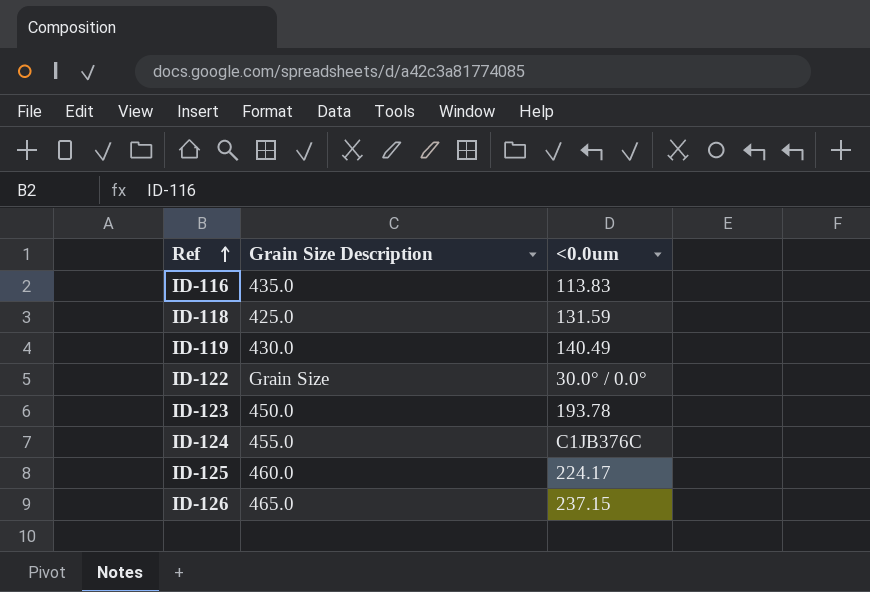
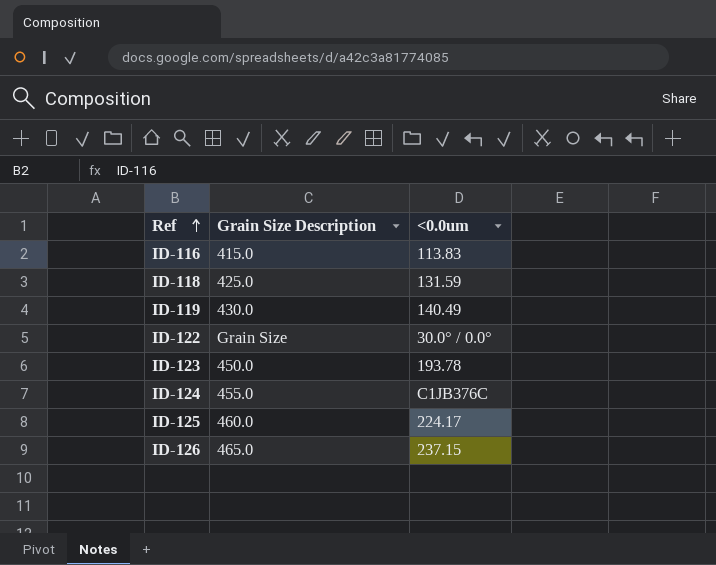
ID-116 | Grain Size Description: 435.0 -> 415.0

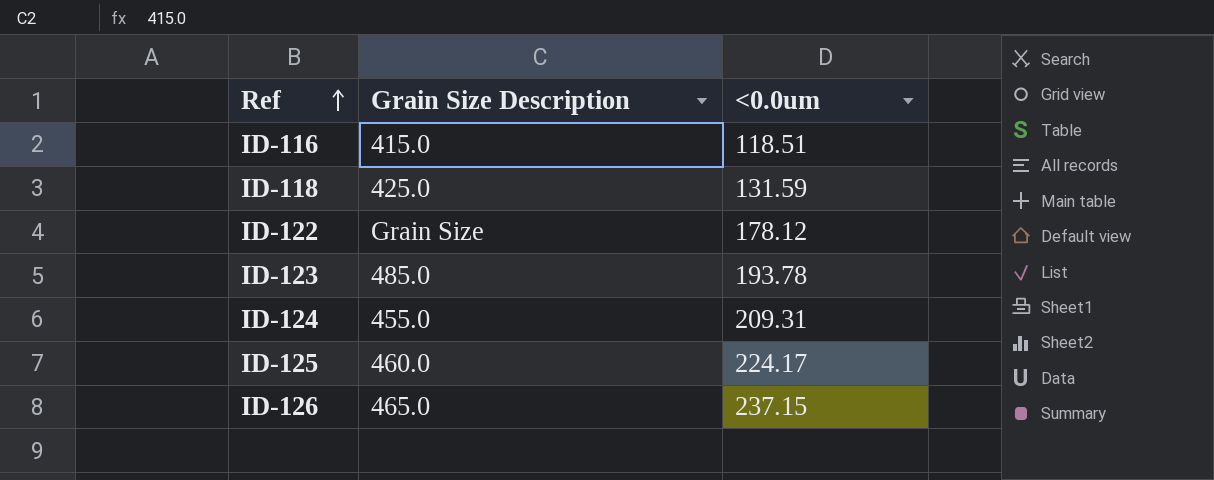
row ID-119: 430.0 | 140.49 -> none
ID-116 | <0.0um: 113.83 -> 118.51
ID-122 | <0.0um: 30.0° / 0.0° -> 178.12
ID-123 | Grain Size Description: 450.0 -> 485.0
ID-124 | <0.0um: C1JB376C -> 209.31

